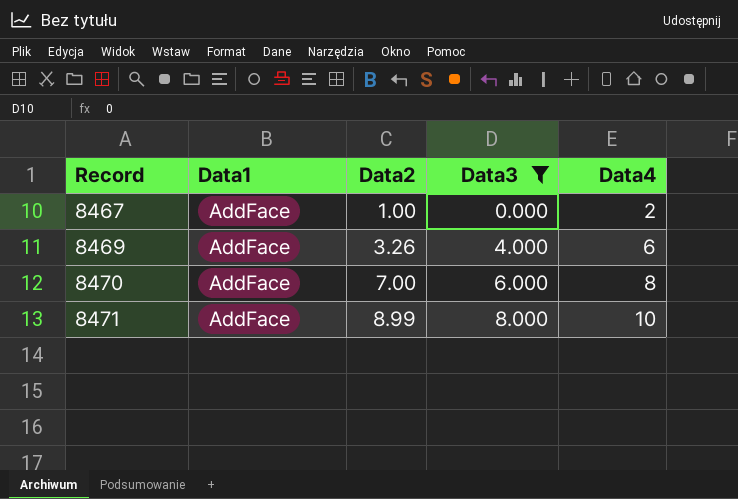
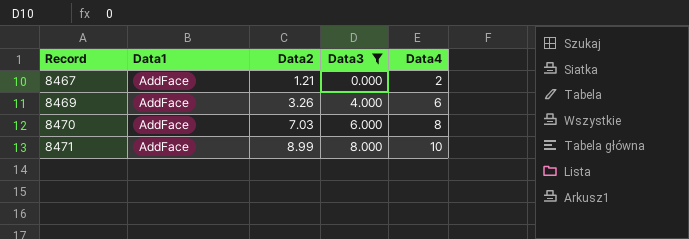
8467 | Data2: 1.00 -> 1.21
8470 | Data2: 7.00 -> 7.03

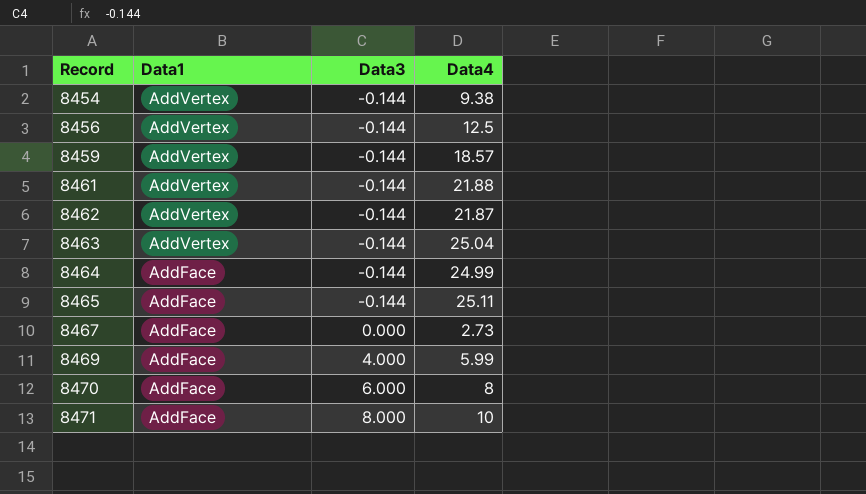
filter: Data3 != -0.144 -> none
column Data2 | position: 3 -> none
8467 | Data4: 2 -> 2.73
8469 | Data4: 6 -> 5.99

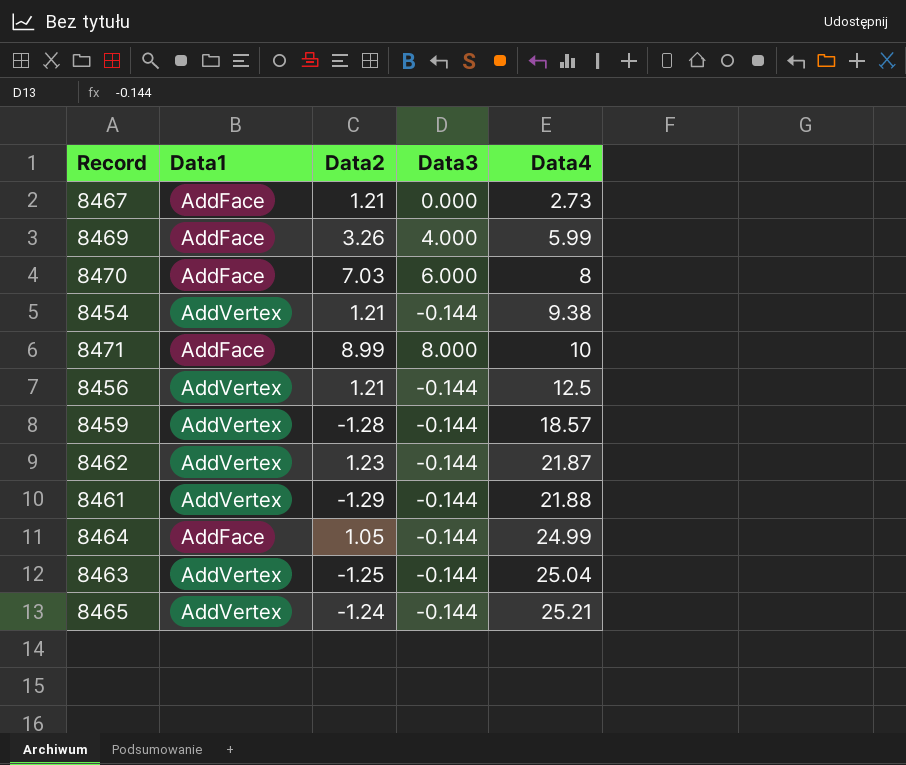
row order: Record ascending -> Data4 ascending
column Data2 | position: none -> 3
8465 | Data1: AddFace -> AddVertex
8465 | Data4: 25.11 -> 25.21

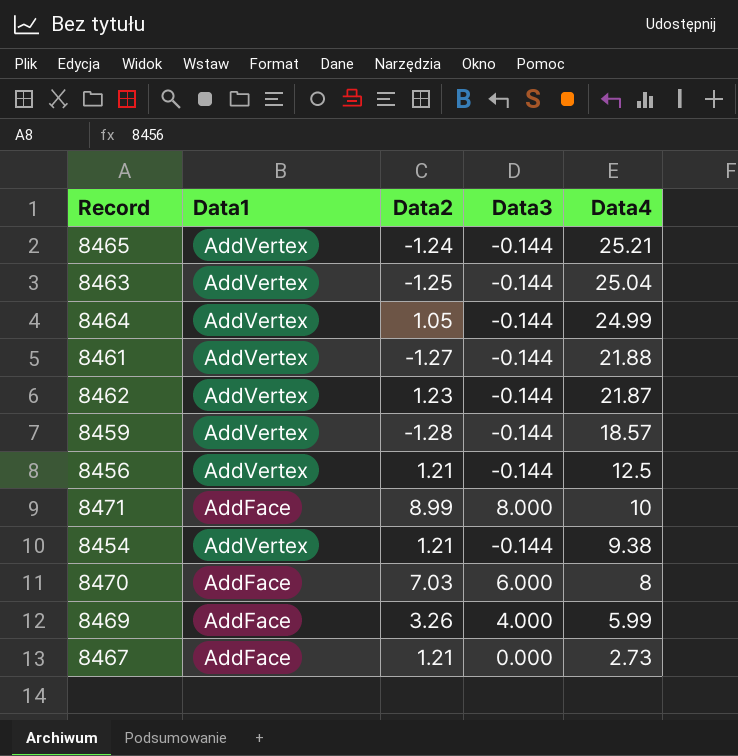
row order: Data4 ascending -> Data4 descending
8464 | Data1: AddFace -> AddVertex
8461 | Data2: -1.29 -> -1.27

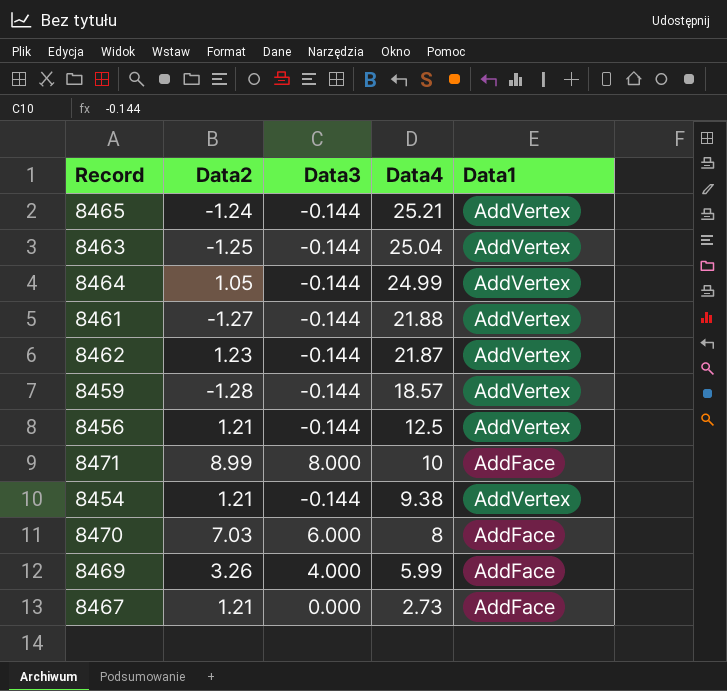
column Data1 | position: 2 -> 5

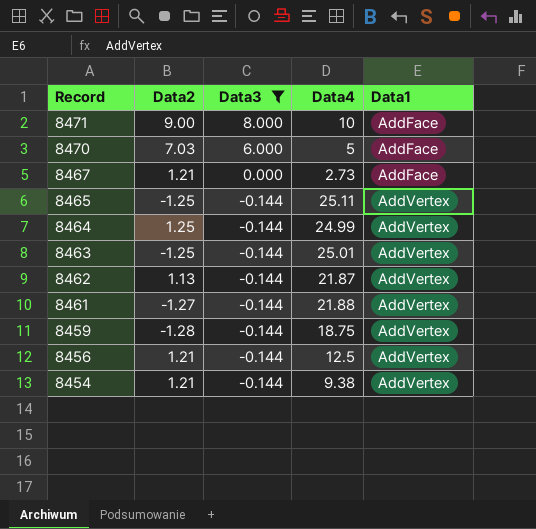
filter: none -> Data3 != 4.000
row order: Data4 descending -> Record descending
8471 | Data2: 8.99 -> 9.00
8470 | Data4: 8 -> 5
8465 | Data2: -1.24 -> -1.25
8465 | Data4: 25.21 -> 25.11
8464 | Data2: 1.05 -> 1.25
8463 | Data4: 25.04 -> 25.01
8462 | Data2: 1.23 -> 1.13
8459 | Data4: 18.57 -> 18.75

